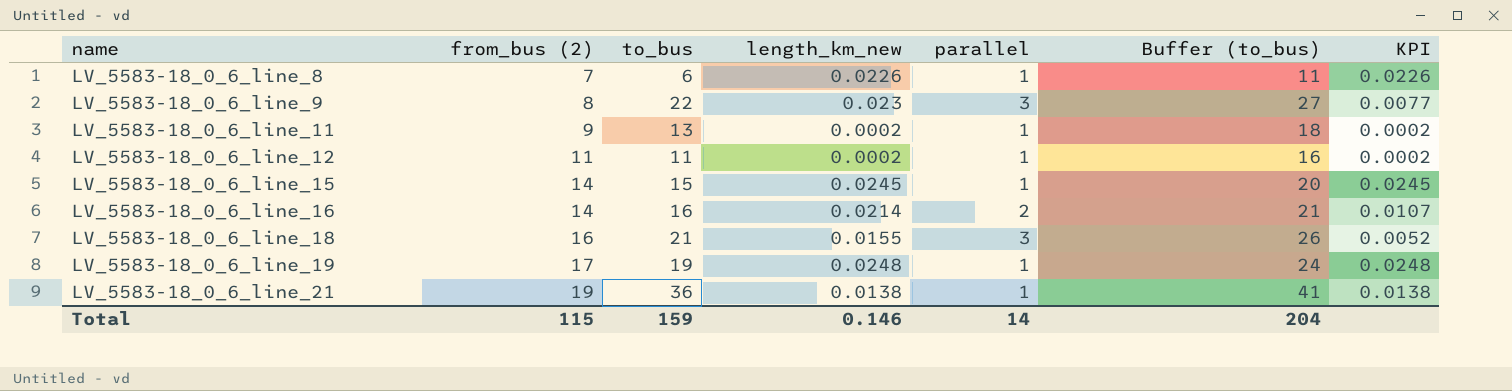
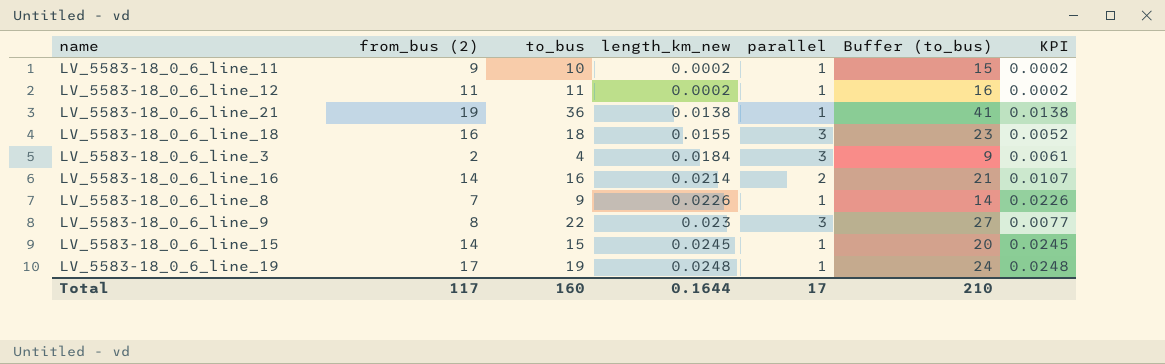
row order: name ascending -> length_km_new ascending
LV_5583-18_0_6_line_11 | to_bus: 13 -> 10
LV_5583-18_0_6_line_11 | Buffer (to_bus): 18 -> 15
LV_5583-18_0_6_line_18 | to_bus: 21 -> 18
LV_5583-18_0_6_line_18 | Buffer (to_bus): 26 -> 23
row LV_5583-18_0_6_line_3: none -> 2 | 4 | 0.0184 | 3 | 9 | 0.0061
LV_5583-18_0_6_line_8 | to_bus: 6 -> 9
LV_5583-18_0_6_line_8 | Buffer (to_bus): 11 -> 14
Total | from_bus (2): 115 -> 117
Total | to_bus: 159 -> 160
Total | length_km_new: 0.146 -> 0.1644
Total | parallel: 14 -> 17
Total | Buffer (to_bus): 204 -> 210

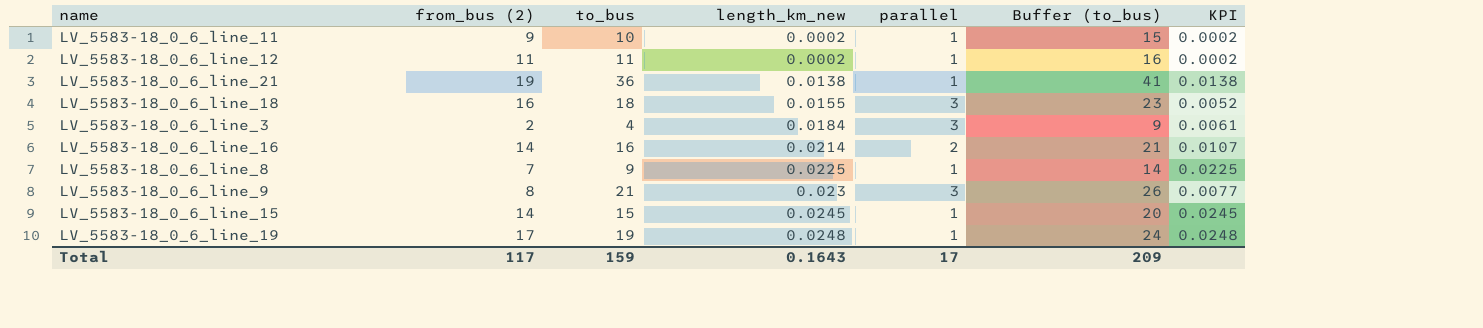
LV_5583-18_0_6_line_8 | length_km_new: 0.0226 -> 0.0225
LV_5583-18_0_6_line_8 | KPI: 0.0226 -> 0.0225
LV_5583-18_0_6_line_9 | to_bus: 22 -> 21
LV_5583-18_0_6_line_9 | Buffer (to_bus): 27 -> 26
Total | to_bus: 160 -> 159
Total | length_km_new: 0.1644 -> 0.1643
Total | Buffer (to_bus): 210 -> 209

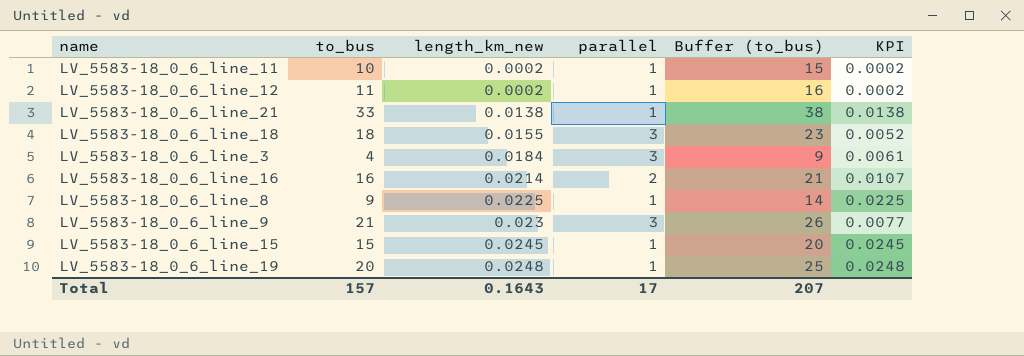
column from_bus (2) | position: 2 -> none
LV_5583-18_0_6_line_21 | to_bus: 36 -> 33
LV_5583-18_0_6_line_21 | Buffer (to_bus): 41 -> 38
LV_5583-18_0_6_line_19 | to_bus: 19 -> 20
LV_5583-18_0_6_line_19 | Buffer (to_bus): 24 -> 25
Total | to_bus: 159 -> 157
Total | Buffer (to_bus): 209 -> 207

